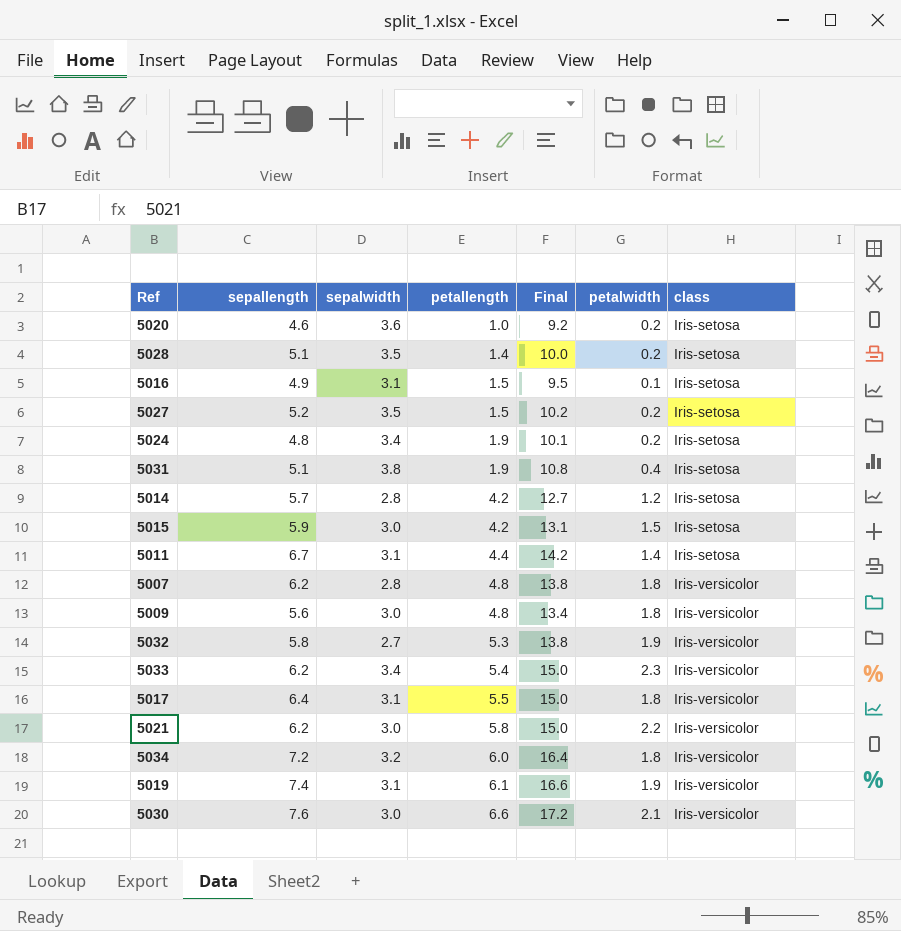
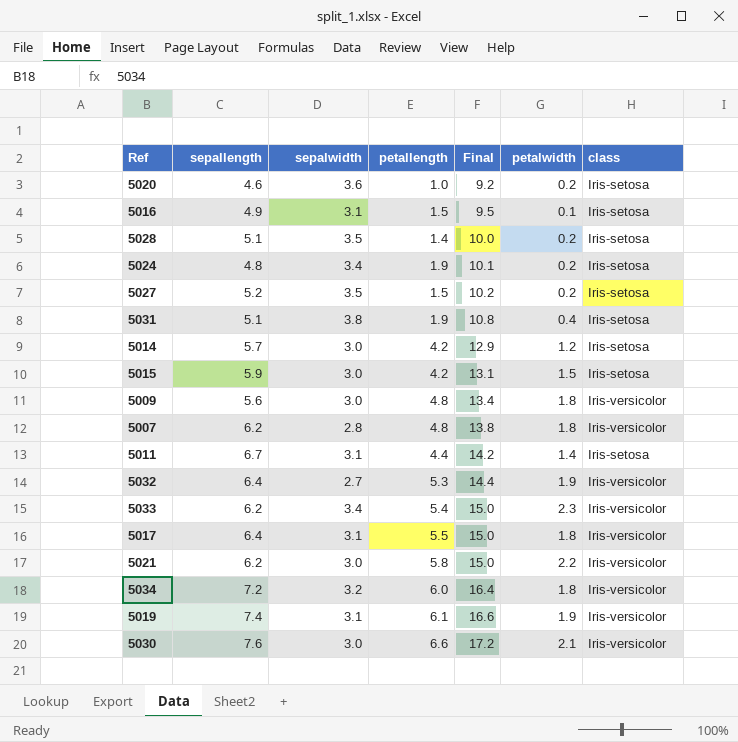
row order: petallength ascending -> Final ascending
5014 | sepalwidth: 2.8 -> 3.0
5014 | Final: 12.7 -> 12.9
5032 | sepallength: 5.8 -> 6.4
5032 | Final: 13.8 -> 14.4

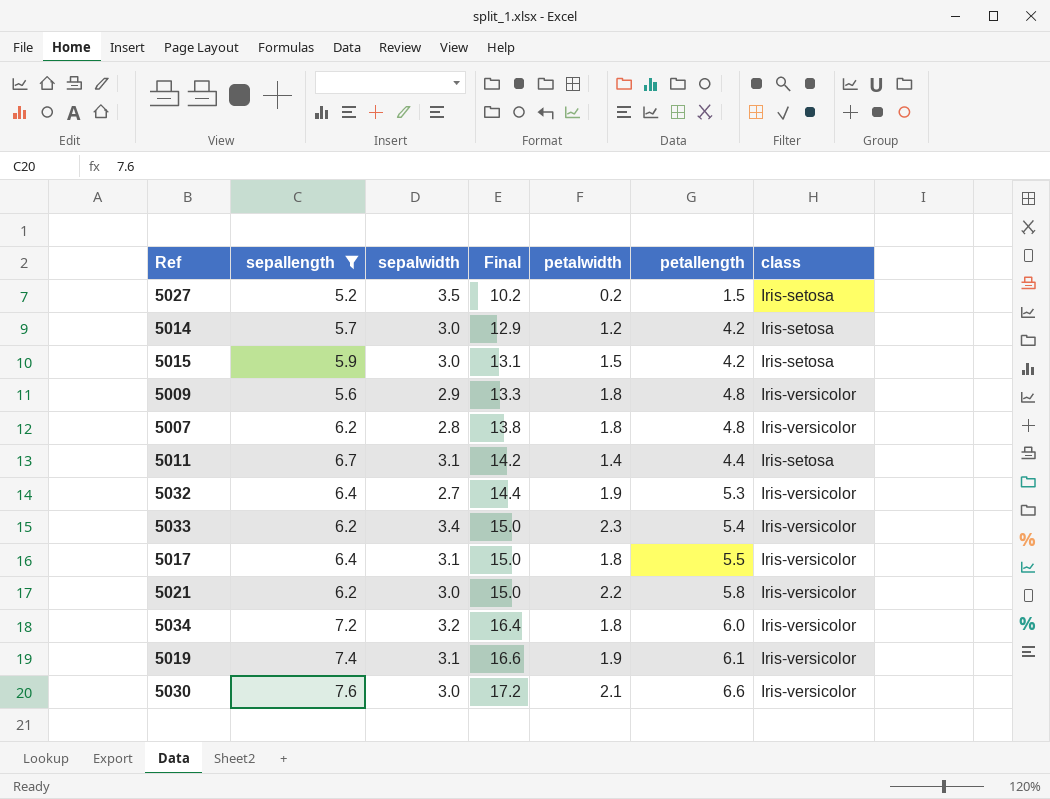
filter: none -> sepallength >= 5.2
column petallength | position: 4 -> 6
5009 | sepalwidth: 3.0 -> 2.9
5009 | Final: 13.4 -> 13.3

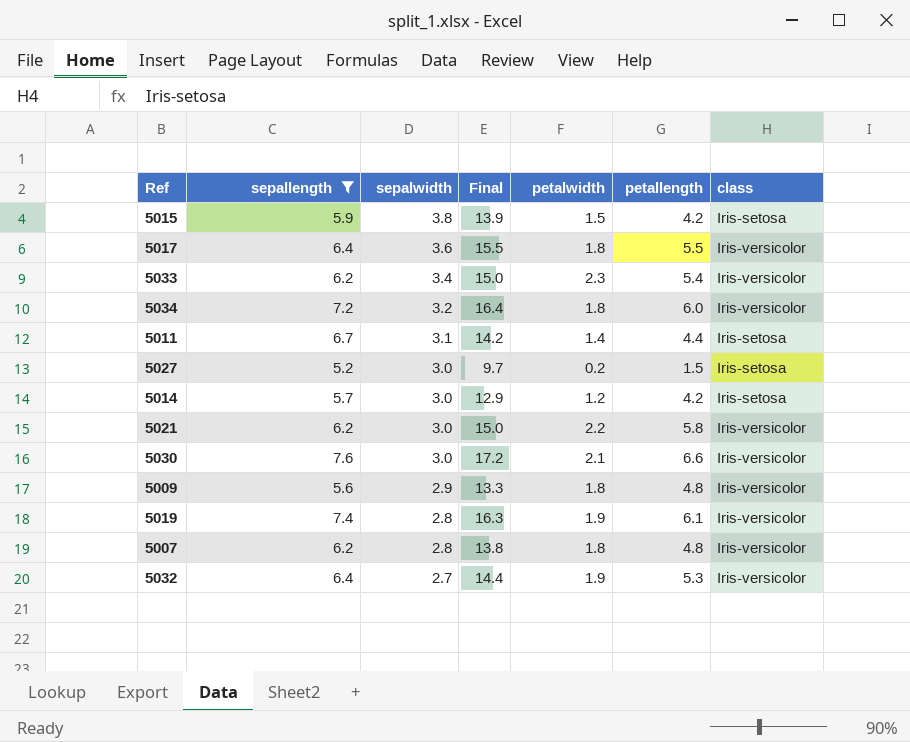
row order: Final ascending -> sepalwidth descending
5015 | sepalwidth: 3.0 -> 3.8
5015 | Final: 13.1 -> 13.9
5017 | sepalwidth: 3.1 -> 3.6
5017 | Final: 15.0 -> 15.5
5027 | sepalwidth: 3.5 -> 3.0
5027 | Final: 10.2 -> 9.7
5019 | sepalwidth: 3.1 -> 2.8
5019 | Final: 16.6 -> 16.3

